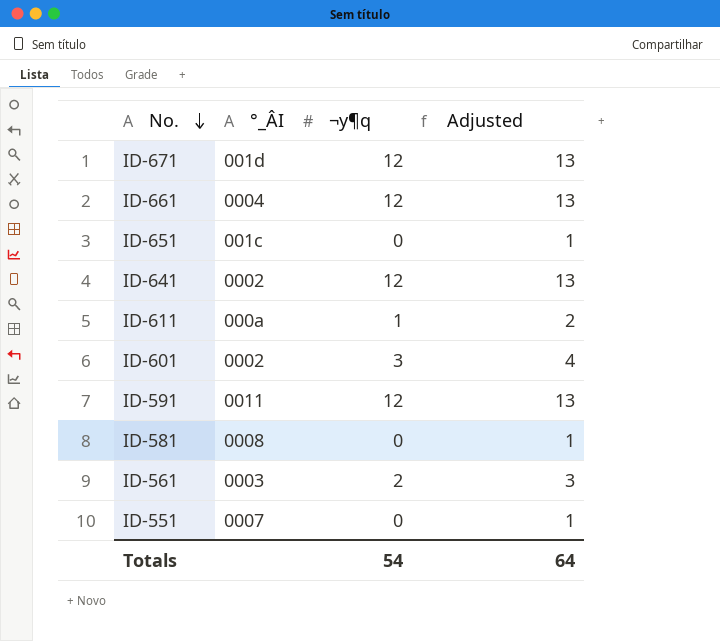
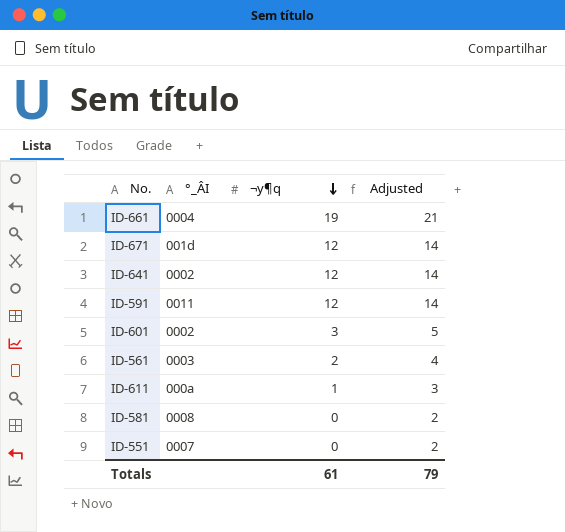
row order: No. descending -> ¬y¶q descending
column Adjusted | formula: [¬y¶q] + 1 -> [¬y¶q] + 2
row ID-651: 001c | 0 | 1 -> none
ID-661 | ¬y¶q: 12 -> 19
Totals | ¬y¶q: 54 -> 61
Totals | Adjusted: 64 -> 79

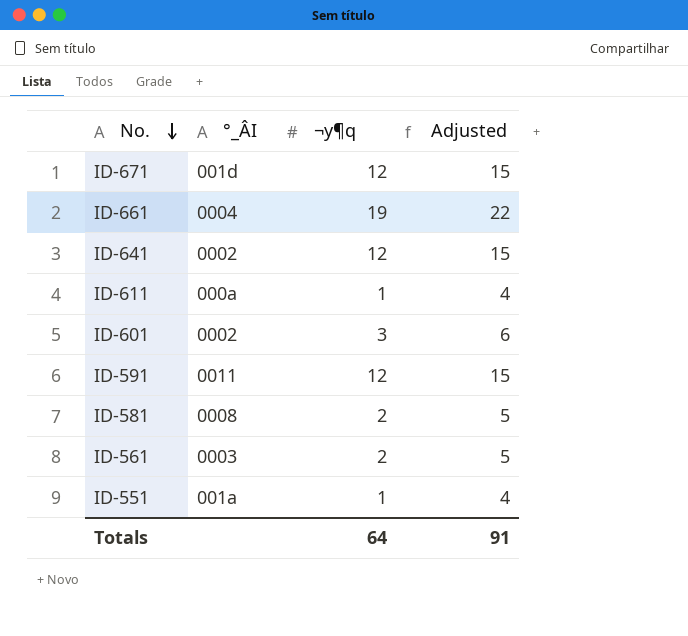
row order: ¬y¶q descending -> No. descending
column Adjusted | formula: [¬y¶q] + 2 -> [¬y¶q] + 3
ID-581 | ¬y¶q: 0 -> 2
ID-551 | °_ÂI: 0007 -> 001a
ID-551 | ¬y¶q: 0 -> 1
Totals | ¬y¶q: 61 -> 64
Totals | Adjusted: 79 -> 91

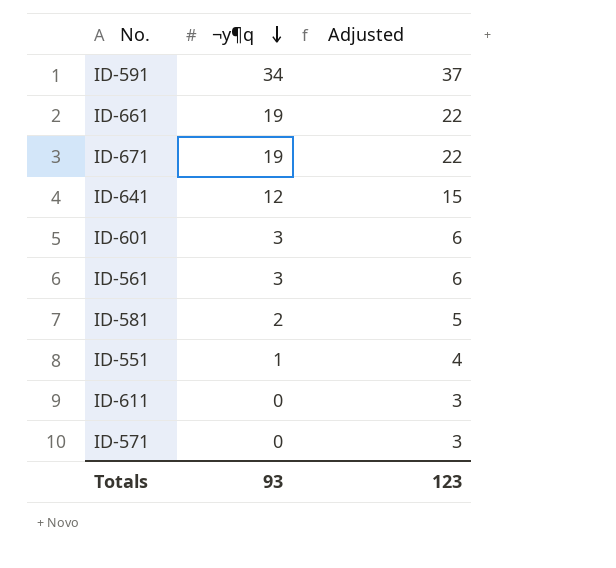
row order: No. descending -> ¬y¶q descending
column °_ÂI | position: 2 -> none
ID-591 | ¬y¶q: 12 -> 34
ID-591 | Adjusted: 15 -> 37
ID-671 | ¬y¶q: 12 -> 19
ID-671 | Adjusted: 15 -> 22
ID-561 | ¬y¶q: 2 -> 3
ID-561 | Adjusted: 5 -> 6
ID-611 | ¬y¶q: 1 -> 0
ID-611 | Adjusted: 4 -> 3
row ID-571: none -> 0 | 3
Totals | ¬y¶q: 64 -> 93
Totals | Adjusted: 91 -> 123

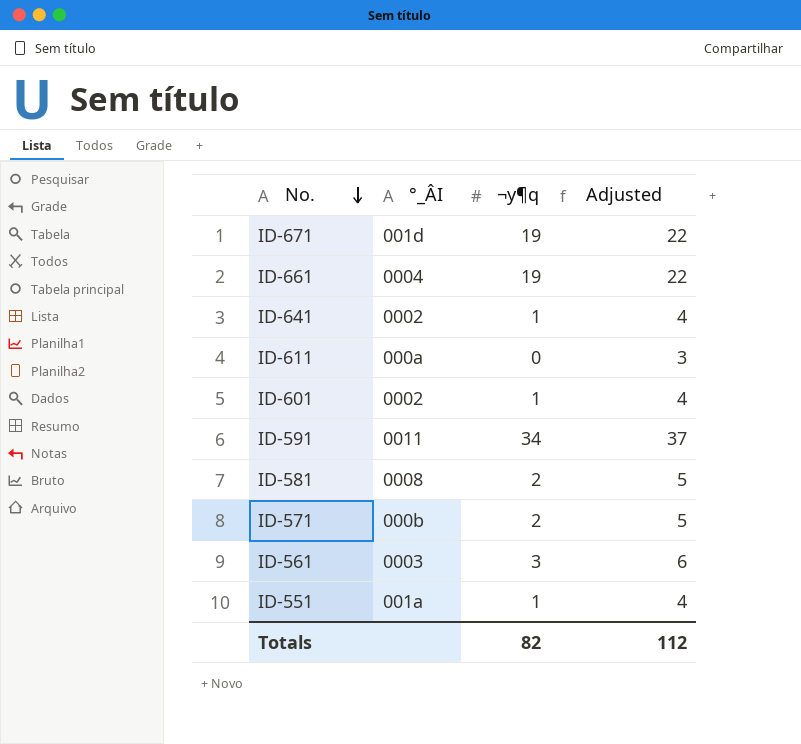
row order: ¬y¶q descending -> No. descending
column °_ÂI | position: none -> 2
ID-641 | ¬y¶q: 12 -> 1
ID-641 | Adjusted: 15 -> 4
ID-601 | ¬y¶q: 3 -> 1
ID-601 | Adjusted: 6 -> 4
ID-571 | ¬y¶q: 0 -> 2
ID-571 | Adjusted: 3 -> 5
Totals | ¬y¶q: 93 -> 82
Totals | Adjusted: 123 -> 112

